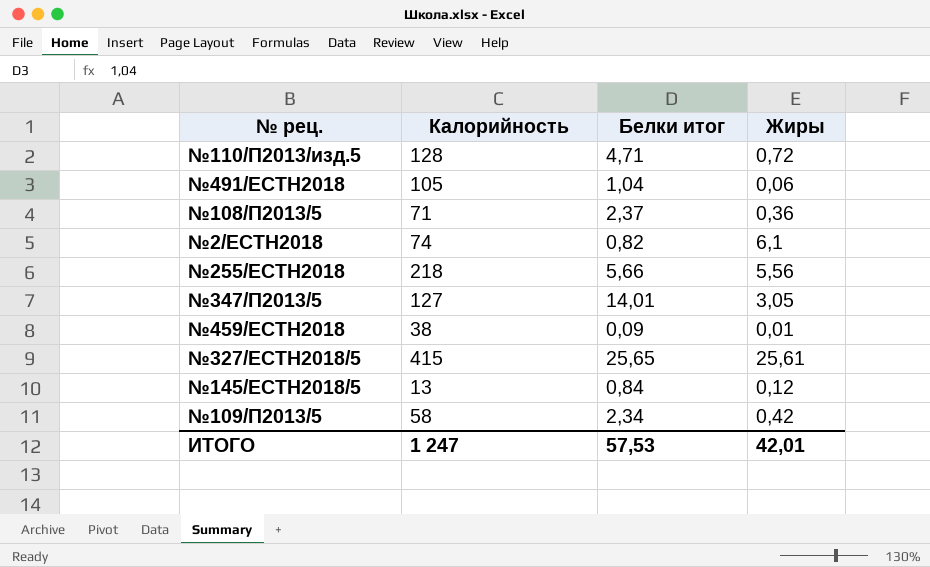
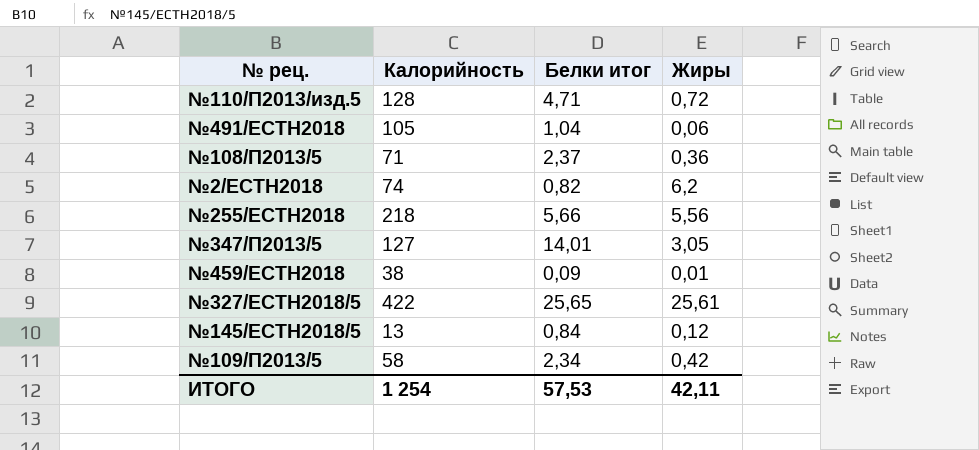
№2/ЕСТН2018 | Жиры: 6,1 -> 6,2
№327/ЕСТН2018/5 | Калорийность: 415 -> 422
ИТОГО | Калорийность: 1 247 -> 1 254
ИТОГО | Жиры: 42,01 -> 42,11

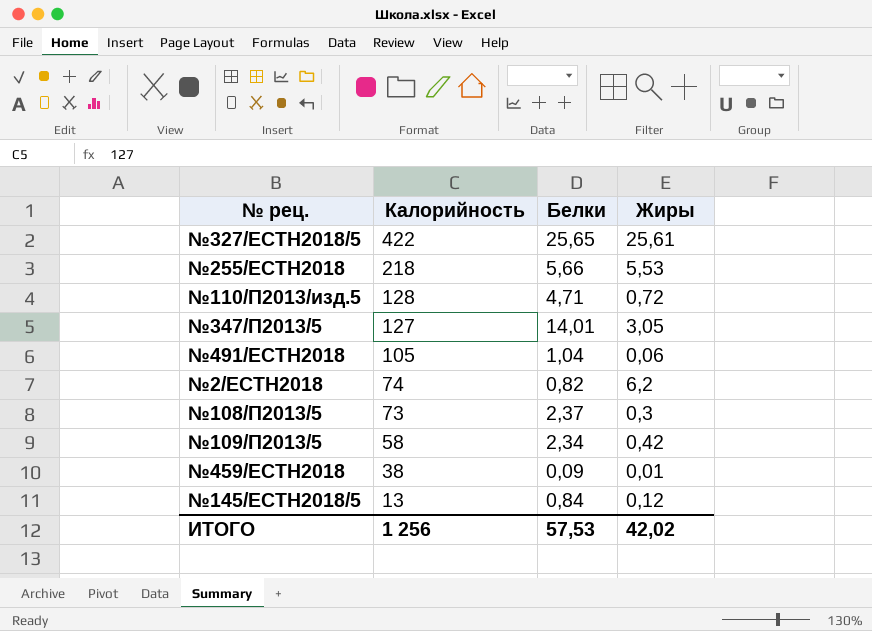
row order: none -> Калорийность descending
column name: Белки итог -> Белки
№255/ЕСТН2018 | Жиры: 5,56 -> 5,53
№108/П2013/5 | Калорийность: 71 -> 73
№108/П2013/5 | Жиры: 0,36 -> 0,3
ИТОГО | Калорийность: 1 254 -> 1 256
ИТОГО | Жиры: 42,11 -> 42,02

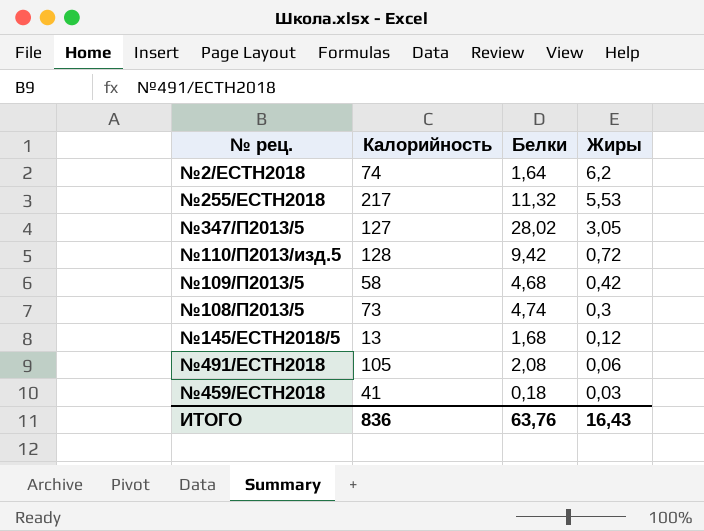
row order: Калорийность descending -> Жиры descending
row №327/ЕСТН2018/5: 422 | 25,65 | 25,61 -> none
№2/ЕСТН2018 | Белки: 0,82 -> 1,64
№255/ЕСТН2018 | Калорийность: 218 -> 217
№255/ЕСТН2018 | Белки: 5,66 -> 11,32
№347/П2013/5 | Белки: 14,01 -> 28,02
№110/П2013/изд.5 | Белки: 4,71 -> 9,42
№109/П2013/5 | Белки: 2,34 -> 4,68
№108/П2013/5 | Белки: 2,37 -> 4,74
№145/ЕСТН2018/5 | Белки: 0,84 -> 1,68
№491/ЕСТН2018 | Белки: 1,04 -> 2,08
№459/ЕСТН2018 | Калорийность: 38 -> 41
№459/ЕСТН2018 | Белки: 0,09 -> 0,18
№459/ЕСТН2018 | Жиры: 0,01 -> 0,03
ИТОГО | Калорийность: 1 256 -> 836
ИТОГО | Белки: 57,53 -> 63,76
ИТОГО | Жиры: 42,02 -> 16,43

